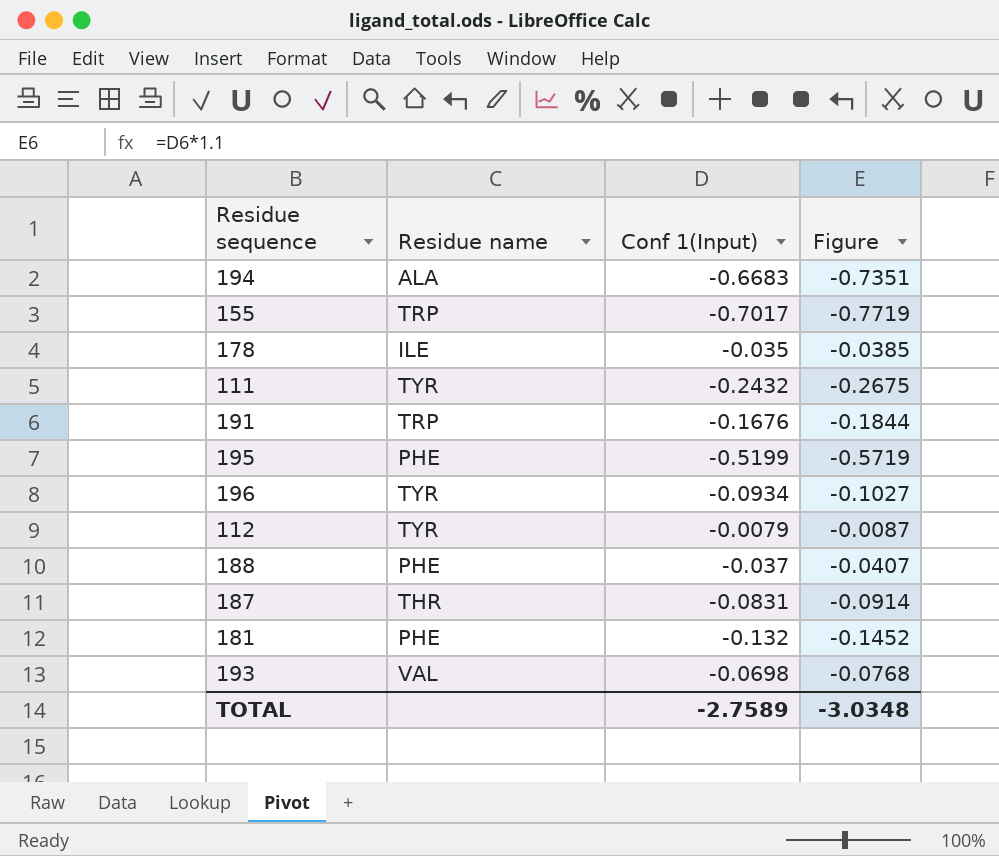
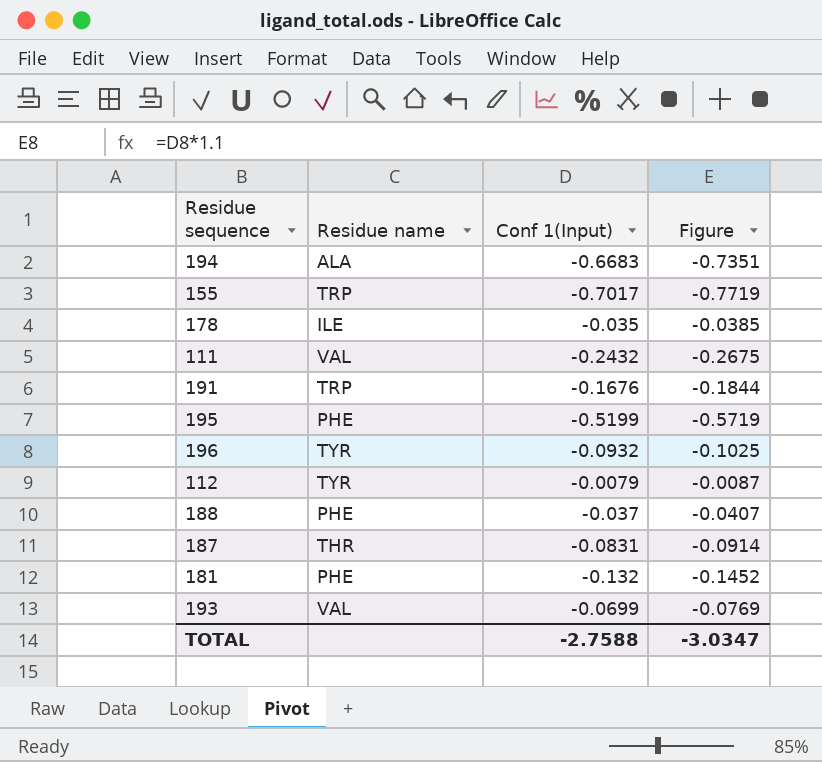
111 | Residue name: TYR -> VAL
196 | Conf 1(Input): -0.0934 -> -0.0932
196 | Figure: -0.1027 -> -0.1025
193 | Conf 1(Input): -0.0698 -> -0.0699
193 | Figure: -0.0768 -> -0.0769
TOTAL | Conf 1(Input): -2.7589 -> -2.7588
TOTAL | Figure: -3.0348 -> -3.0347

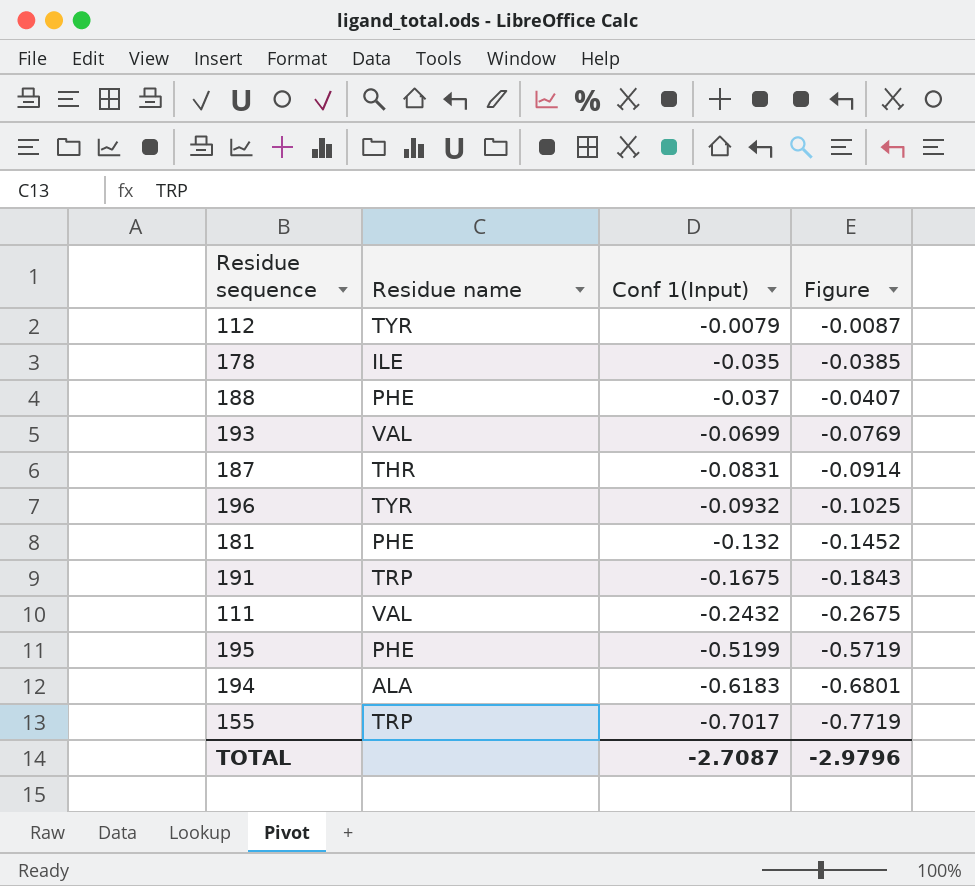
row order: none -> Conf 1(Input) descending
191 | Conf 1(Input): -0.1676 -> -0.1675
191 | Figure: -0.1844 -> -0.1843
194 | Conf 1(Input): -0.6683 -> -0.6183
194 | Figure: -0.7351 -> -0.6801
TOTAL | Conf 1(Input): -2.7588 -> -2.7087
TOTAL | Figure: -3.0347 -> -2.9796

